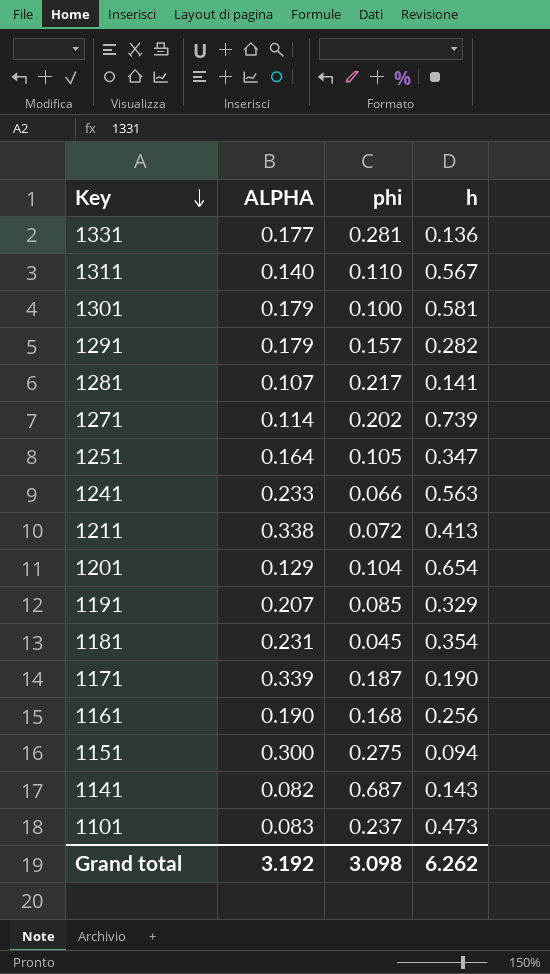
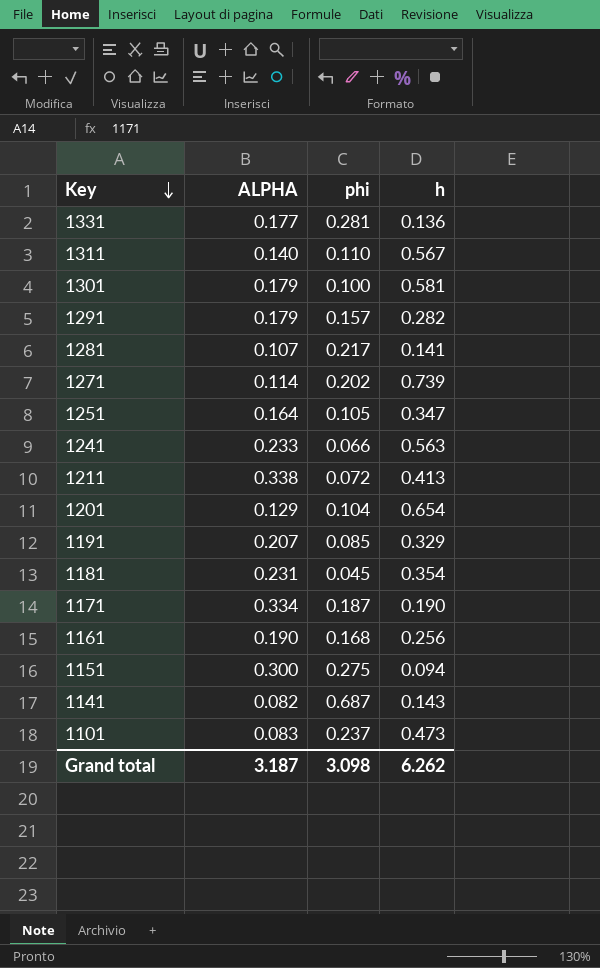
1171 | ALPHA: 0.339 -> 0.334
Grand total | ALPHA: 3.192 -> 3.187

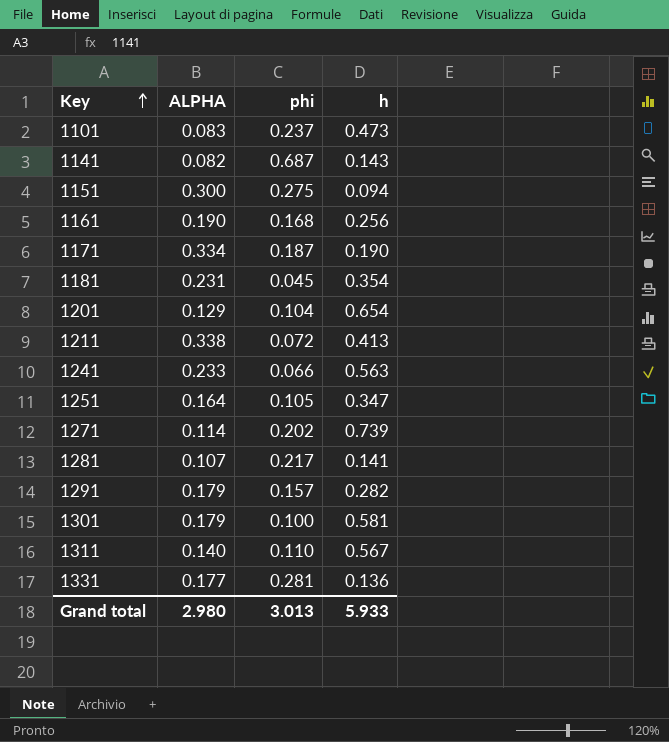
row order: Key descending -> Key ascending
row 1191: 0.207 | 0.085 | 0.329 -> none
Grand total | ALPHA: 3.187 -> 2.980
Grand total | phi: 3.098 -> 3.013
Grand total | h: 6.262 -> 5.933

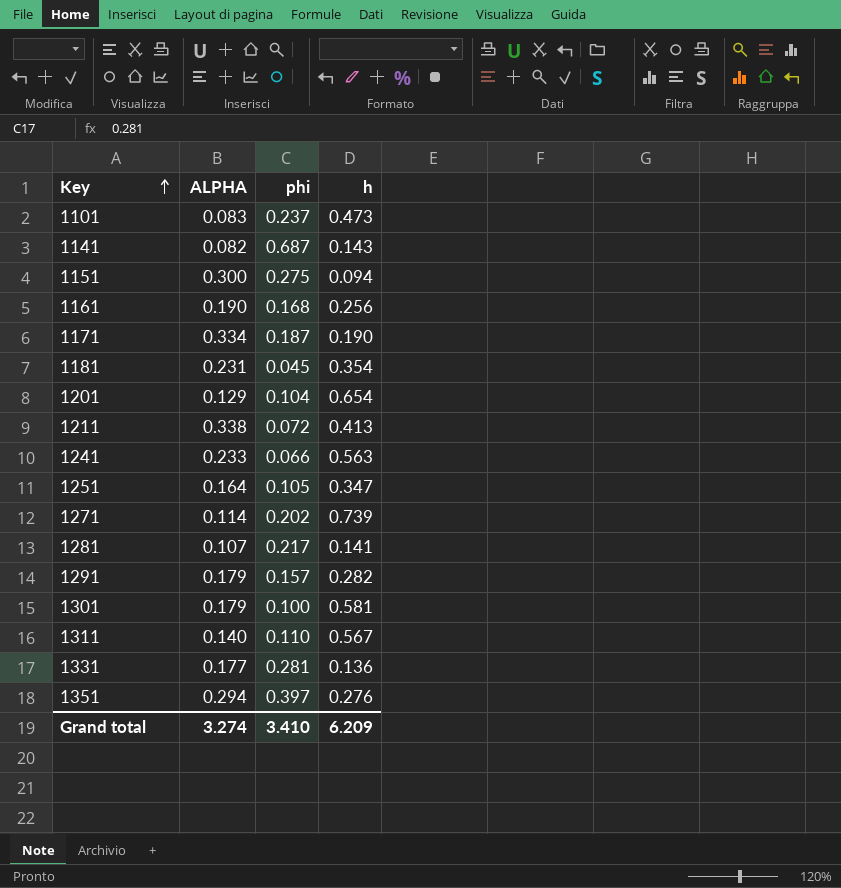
row 1351: none -> 0.294 | 0.397 | 0.276
Grand total | ALPHA: 2.980 -> 3.274
Grand total | phi: 3.013 -> 3.410
Grand total | h: 5.933 -> 6.209

